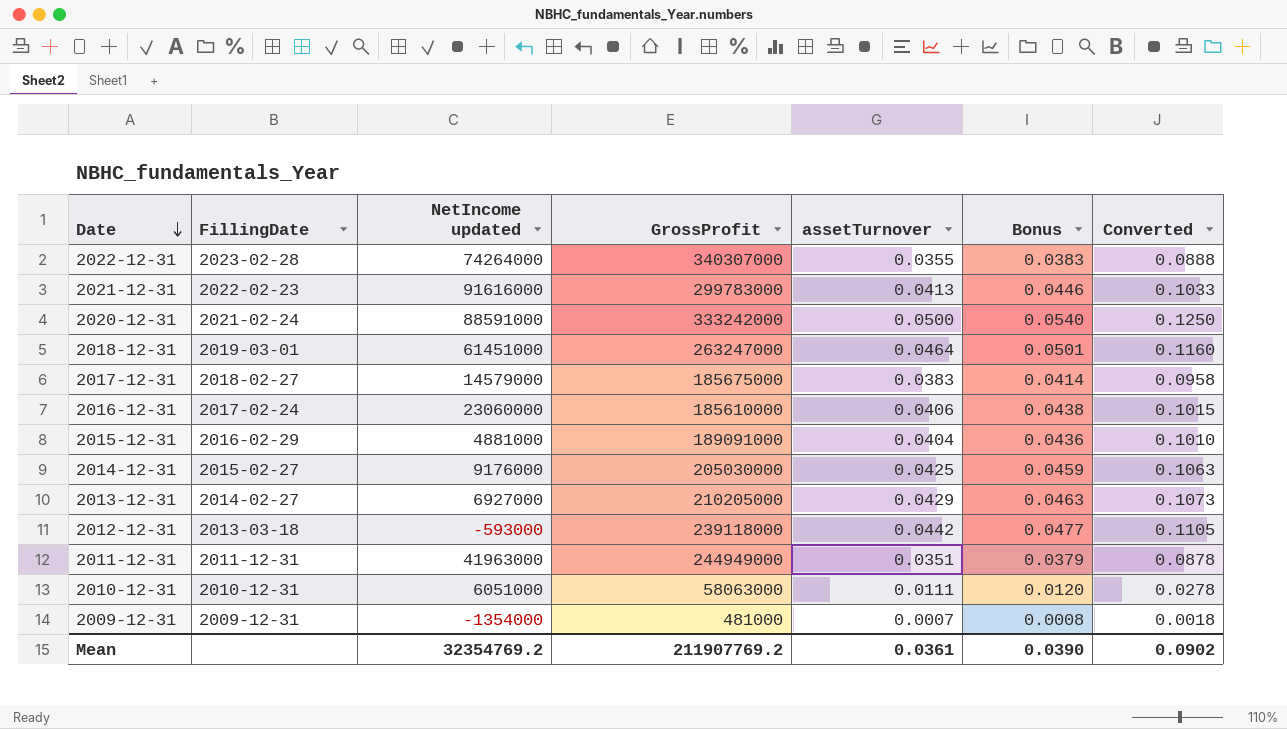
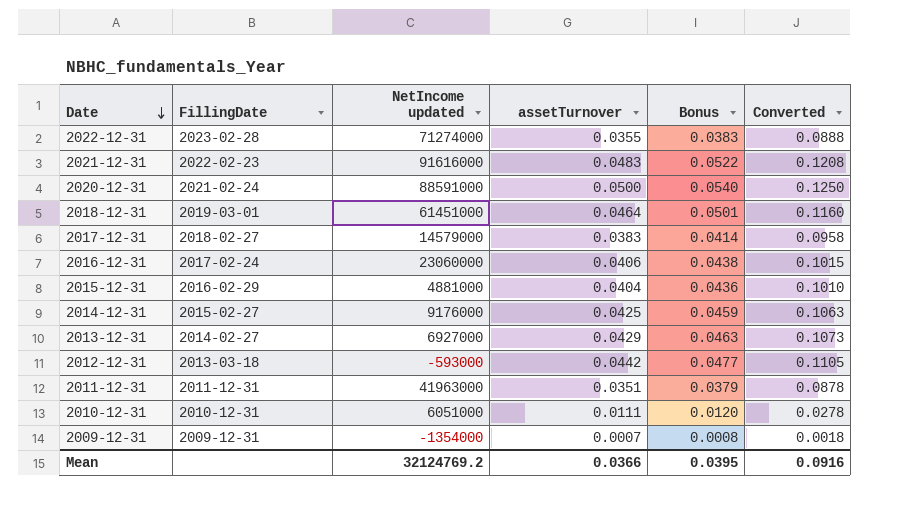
column GrossProfit | position: 4 -> none
2022-12-31 | NetIncome updated: 74264000 -> 71274000
2021-12-31 | assetTurnover: 0.0413 -> 0.0483
2021-12-31 | Bonus: 0.0446 -> 0.0522
2021-12-31 | Converted: 0.1033 -> 0.1208
Mean | NetIncome updated: 32354769.2 -> 32124769.2
Mean | assetTurnover: 0.0361 -> 0.0366
Mean | Bonus: 0.0390 -> 0.0395
Mean | Converted: 0.0902 -> 0.0916

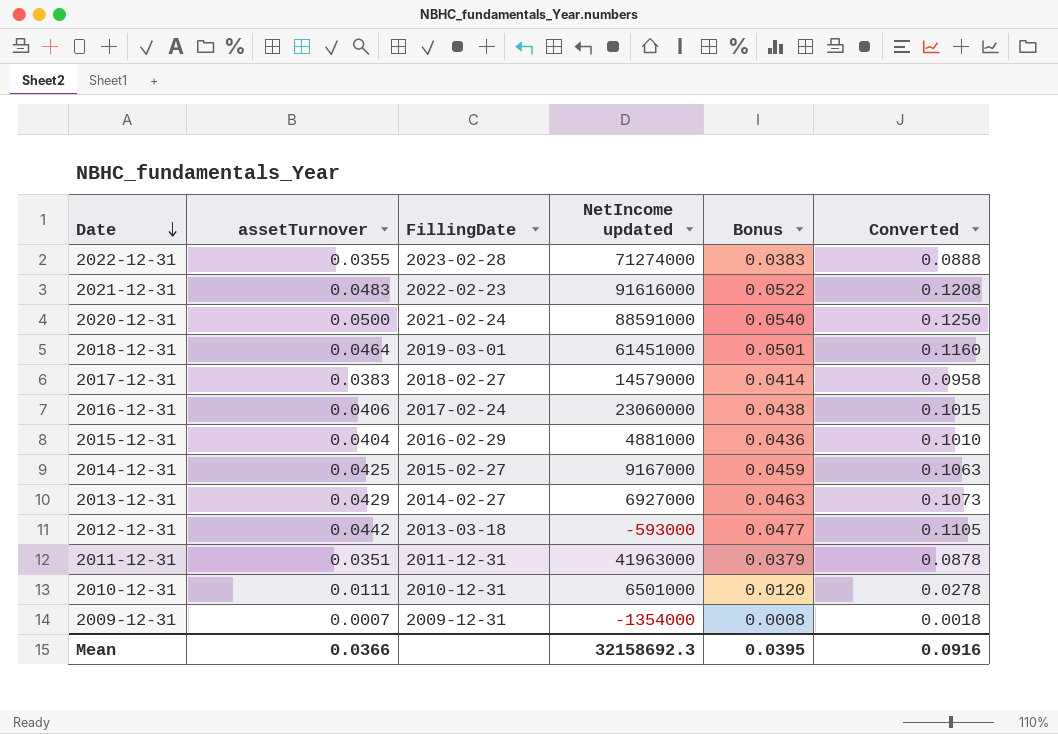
column assetTurnover | position: 4 -> 2
2014-12-31 | NetIncome updated: 9176000 -> 9167000
2010-12-31 | NetIncome updated: 6051000 -> 6501000
Mean | NetIncome updated: 32124769.2 -> 32158692.3

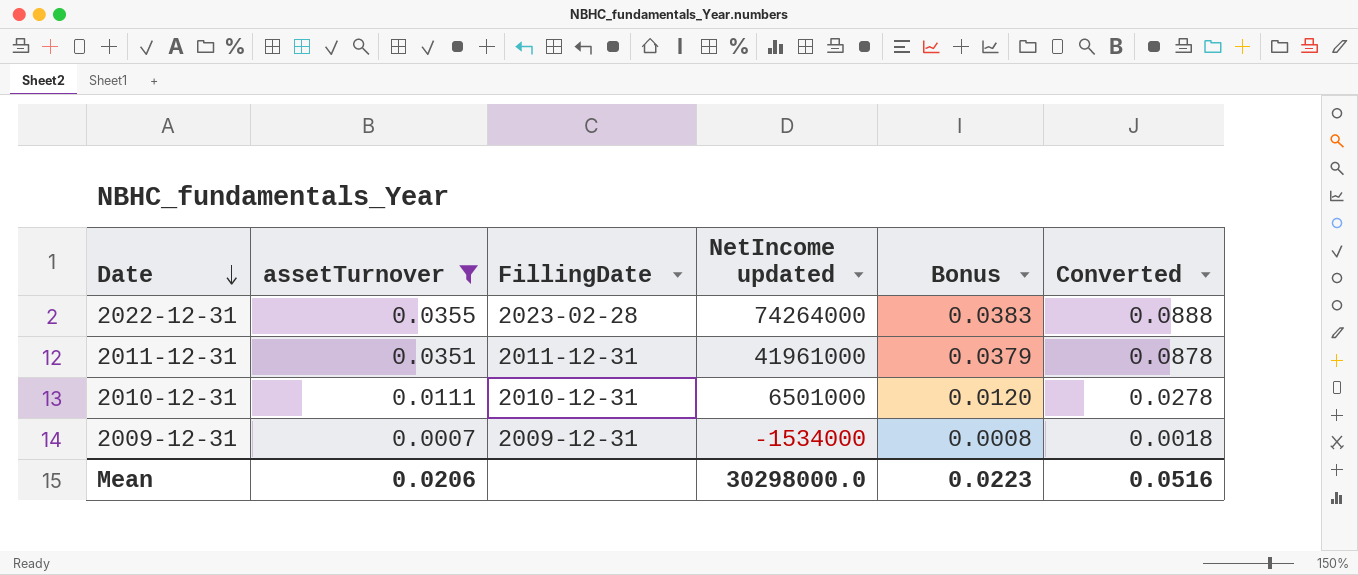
filter: none -> assetTurnover <= 0.0355
2022-12-31 | NetIncome updated: 71274000 -> 74264000
2011-12-31 | NetIncome updated: 41963000 -> 41961000
2009-12-31 | NetIncome updated: -1354000 -> -1534000
Mean | assetTurnover: 0.0366 -> 0.0206
Mean | NetIncome updated: 32158692.3 -> 30298000.0
Mean | Bonus: 0.0395 -> 0.0223
Mean | Converted: 0.0916 -> 0.0516

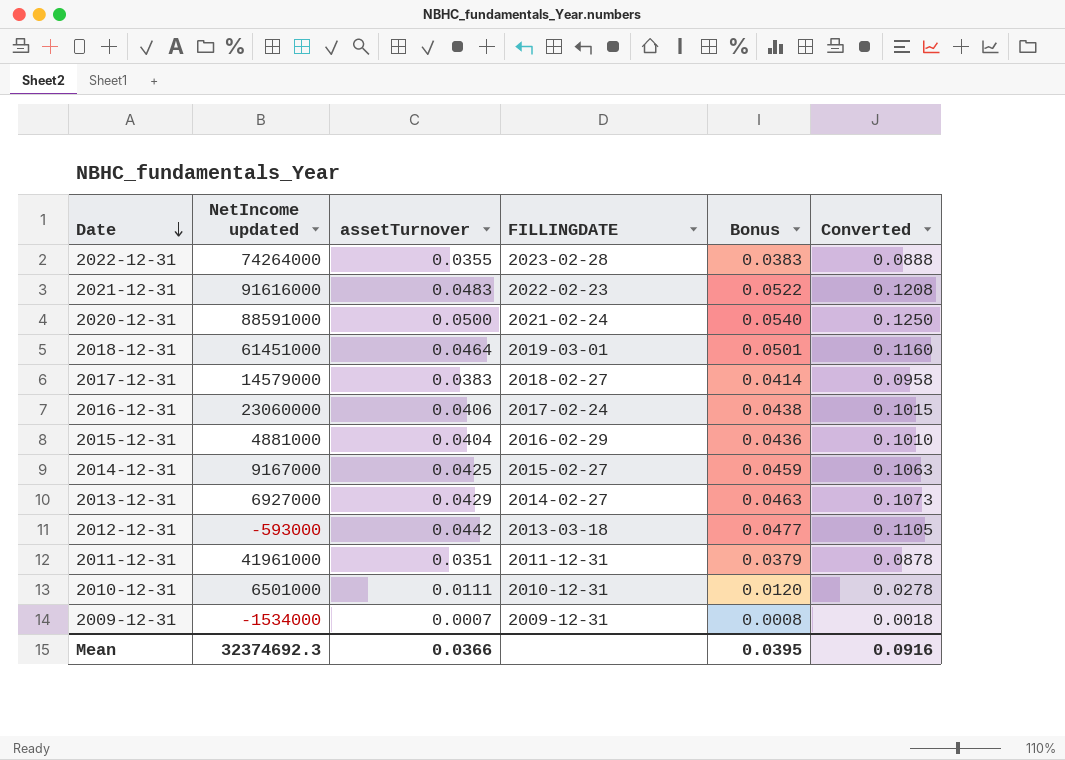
filter: assetTurnover <= 0.0355 -> none
column NetIncome updated | position: 4 -> 2
column name: FillingDate -> FILLINGDATE
Mean | NetIncome updated: 30298000.0 -> 32374692.3
Mean | assetTurnover: 0.0206 -> 0.0366
Mean | Bonus: 0.0223 -> 0.0395
Mean | Converted: 0.0516 -> 0.0916

